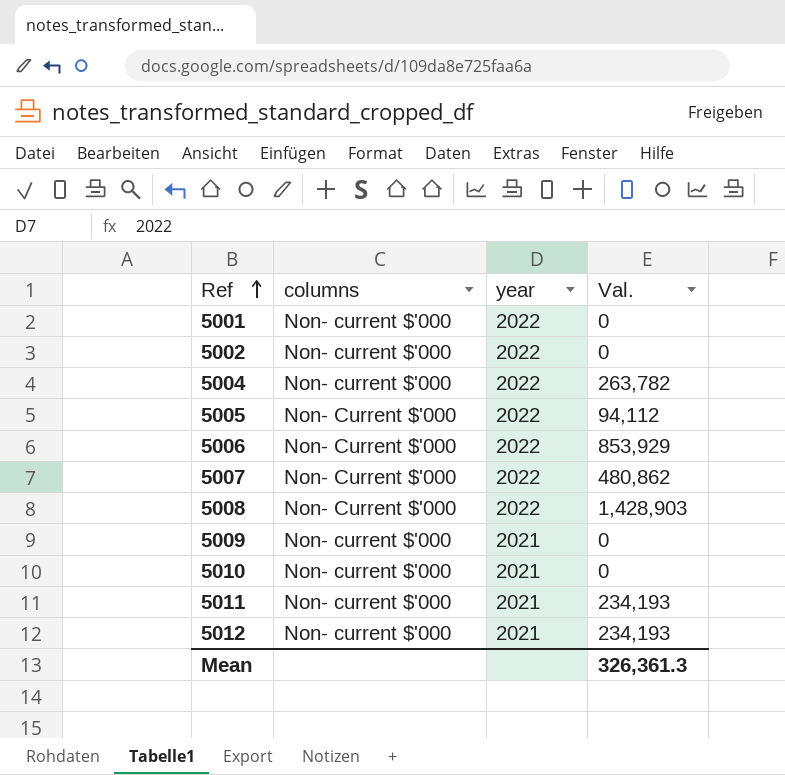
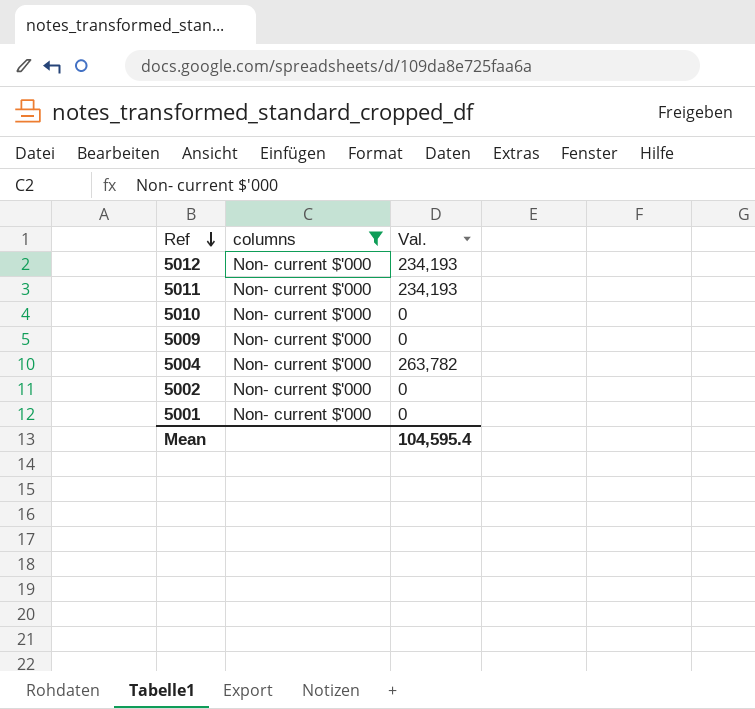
filter: none -> columns = Non- current $'000
row order: Ref ascending -> Ref descending
column year | position: 3 -> none
Mean | Val.: 326,361.3 -> 104,595.4

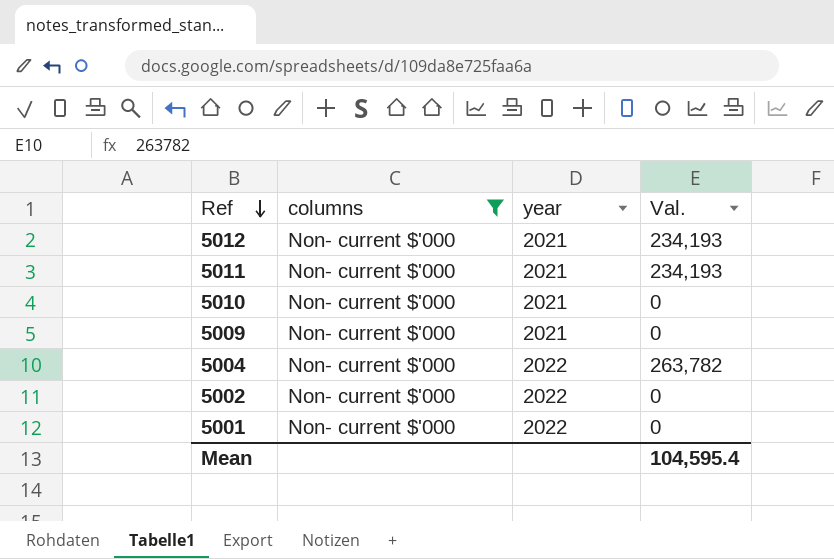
column year | position: none -> 3

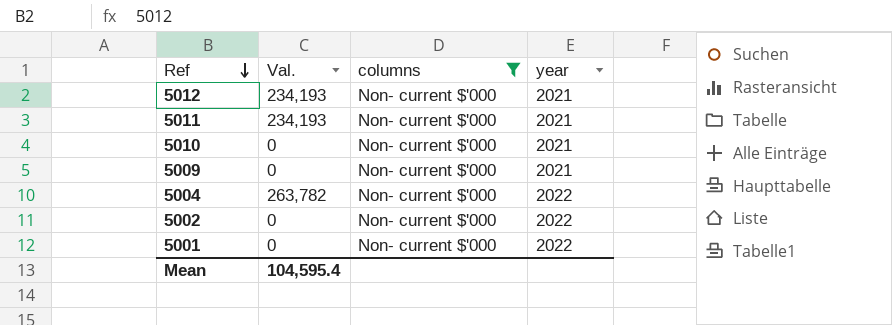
column Val. | position: 4 -> 2

